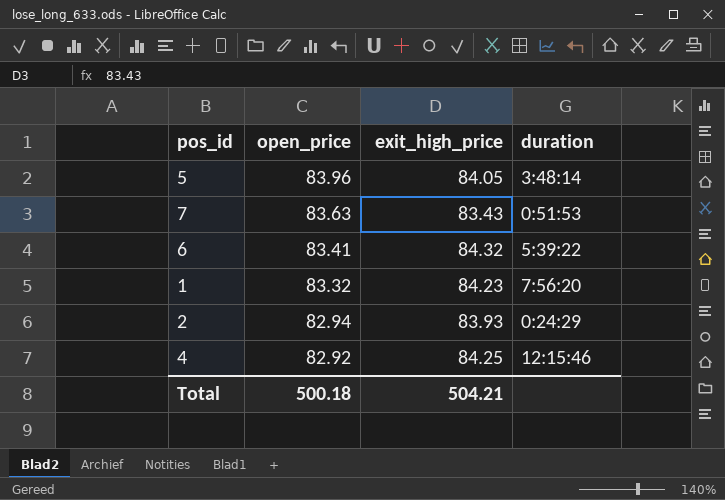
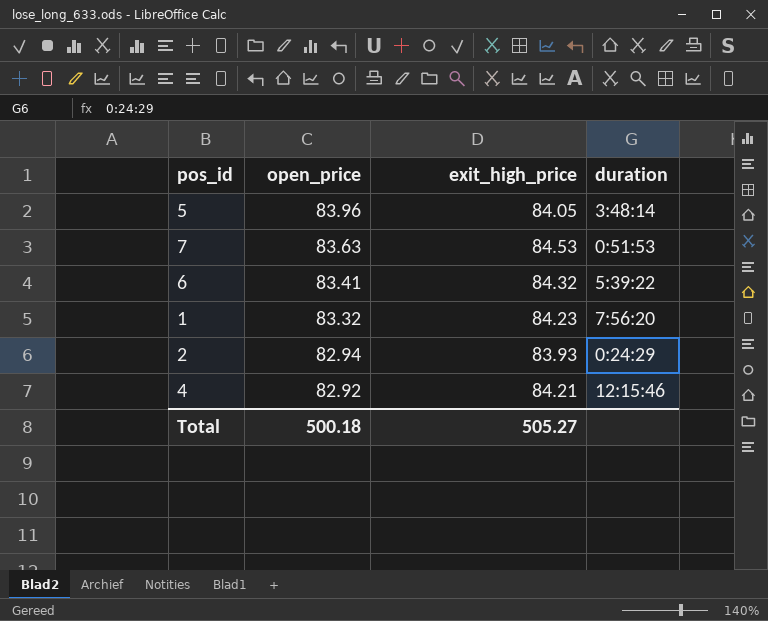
7 | exit_high_price: 83.43 -> 84.53
4 | exit_high_price: 84.25 -> 84.21
Total | exit_high_price: 504.21 -> 505.27

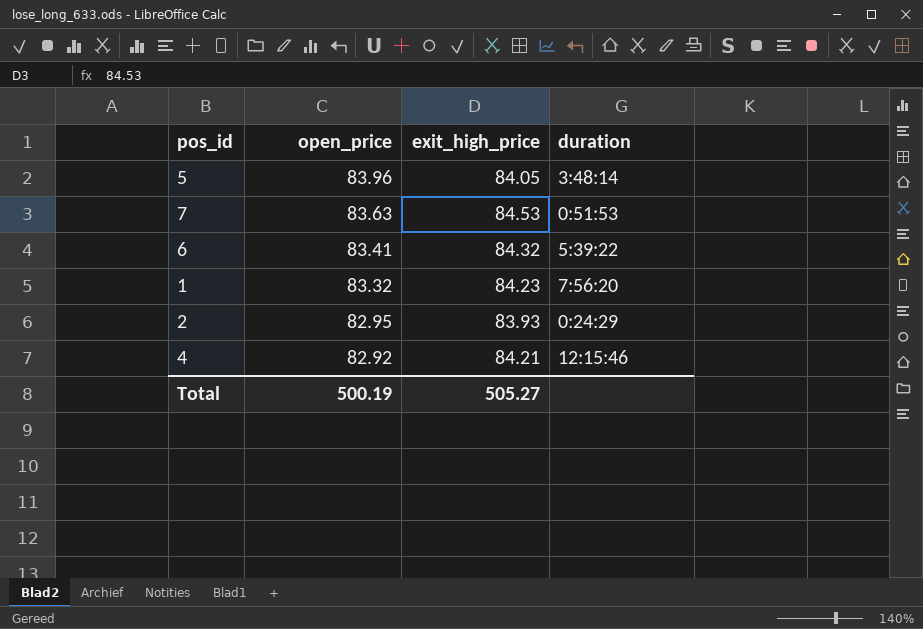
2 | open_price: 82.94 -> 82.95
Total | open_price: 500.18 -> 500.19

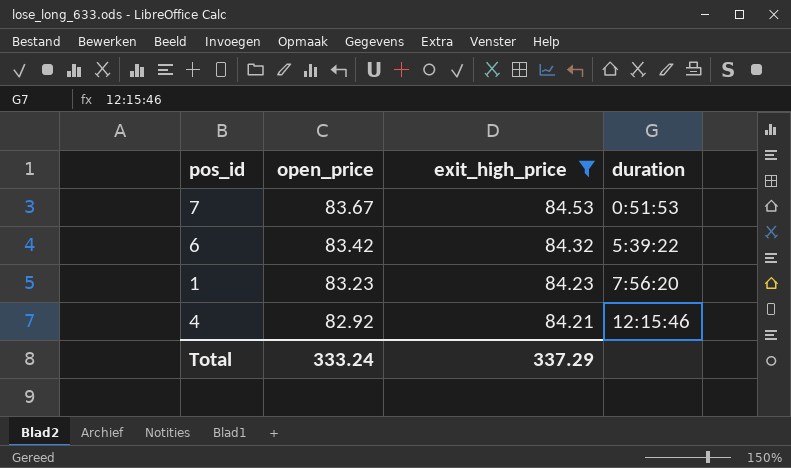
filter: none -> exit_high_price >= 84.21
7 | open_price: 83.63 -> 83.67
6 | open_price: 83.41 -> 83.42
1 | open_price: 83.32 -> 83.23
Total | open_price: 500.19 -> 333.24
Total | exit_high_price: 505.27 -> 337.29

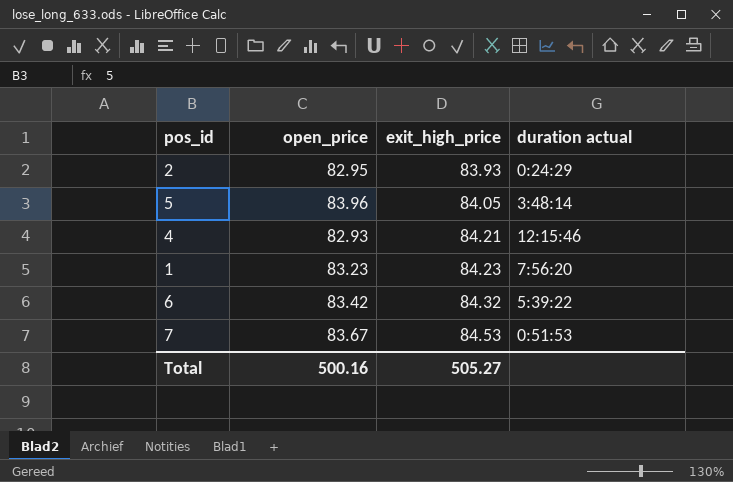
filter: exit_high_price >= 84.21 -> none
row order: open_price descending -> exit_high_price ascending
column name: duration -> duration actual
4 | open_price: 82.92 -> 82.93
Total | open_price: 333.24 -> 500.16
Total | exit_high_price: 337.29 -> 505.27

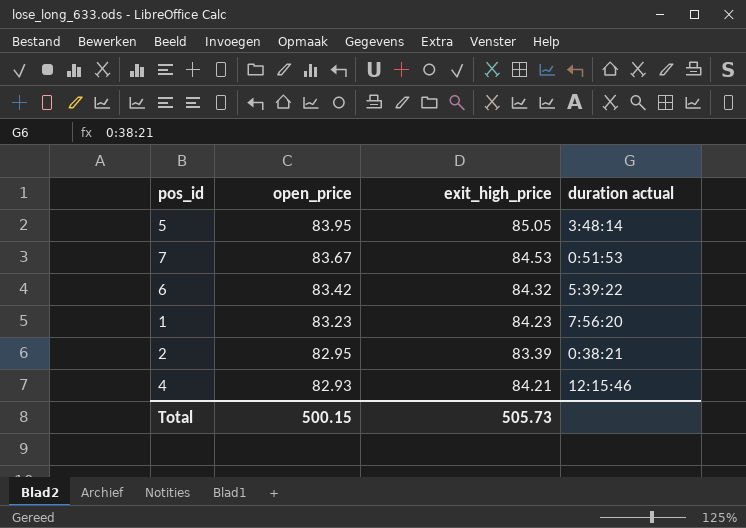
row order: exit_high_price ascending -> open_price descending
5 | open_price: 83.96 -> 83.95
5 | exit_high_price: 84.05 -> 85.05
2 | exit_high_price: 83.93 -> 83.39
2 | duration actual: 0:24:29 -> 0:38:21
Total | open_price: 500.16 -> 500.15
Total | exit_high_price: 505.27 -> 505.73

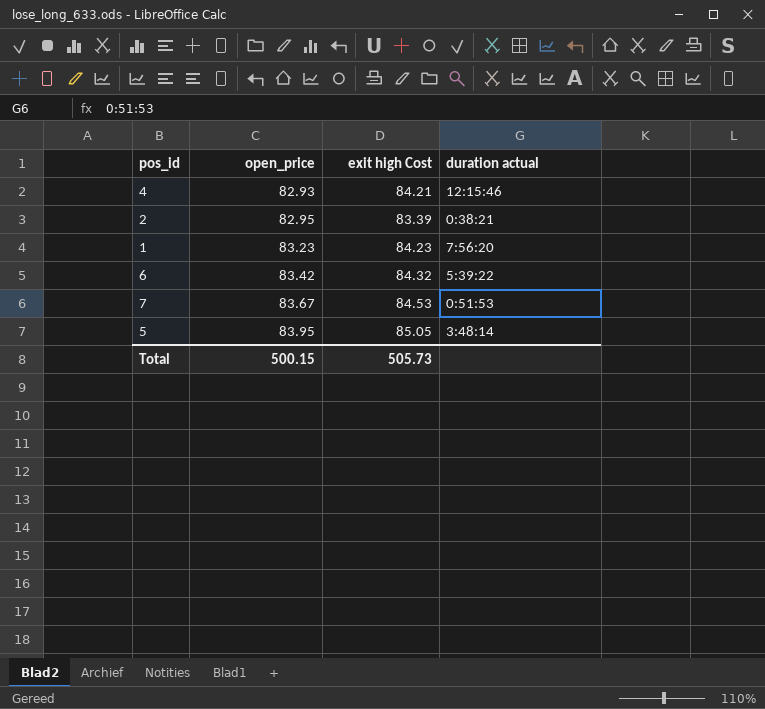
row order: open_price descending -> open_price ascending
column name: exit_high_price -> exit high Cost

